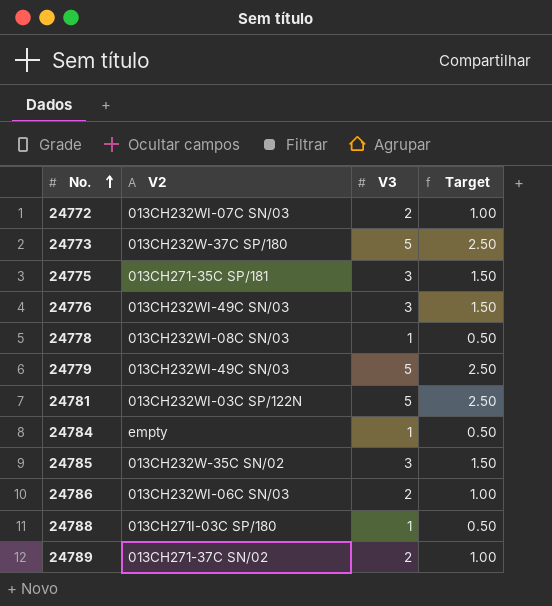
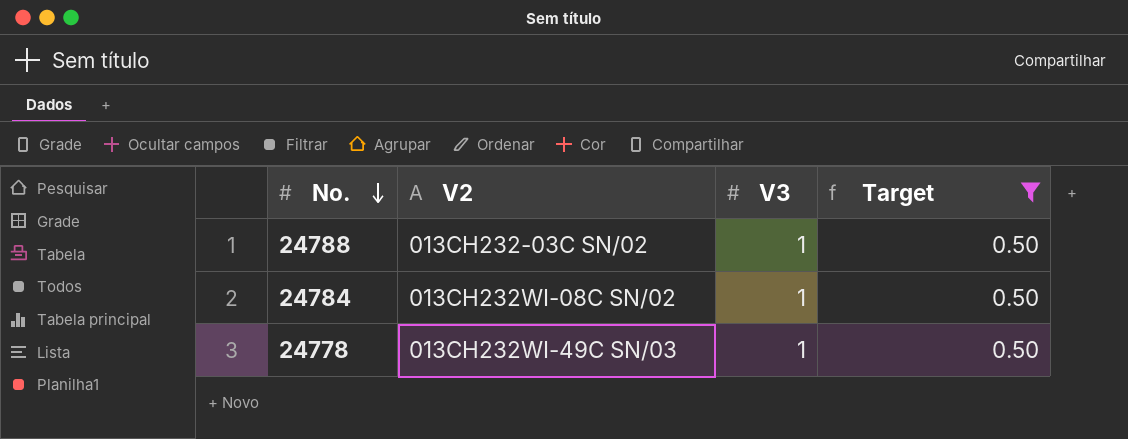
filter: none -> Target = 0.50
row order: No. ascending -> No. descending
24788 | V2: 013CH271I-03C SP/180 -> 013CH232-03C SN/02
24784 | V2: empty -> 013CH232WI-08C SN/02
24778 | V2: 013CH232WI-08C SN/03 -> 013CH232WI-49C SN/03

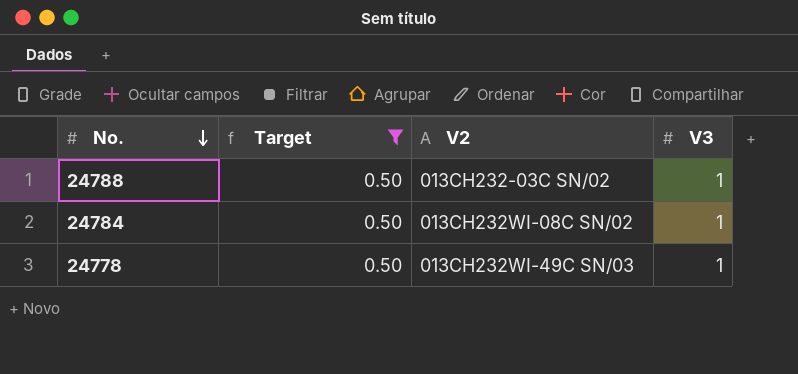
column Target | position: 4 -> 2

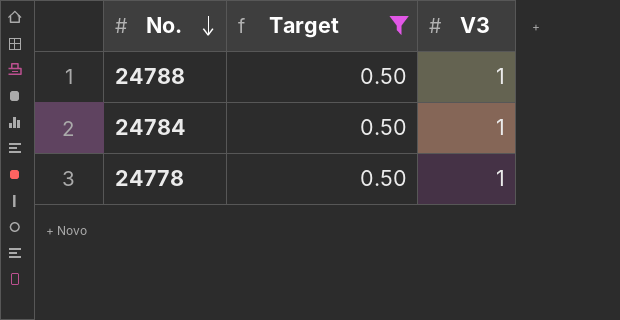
column V2 | position: 3 -> none

